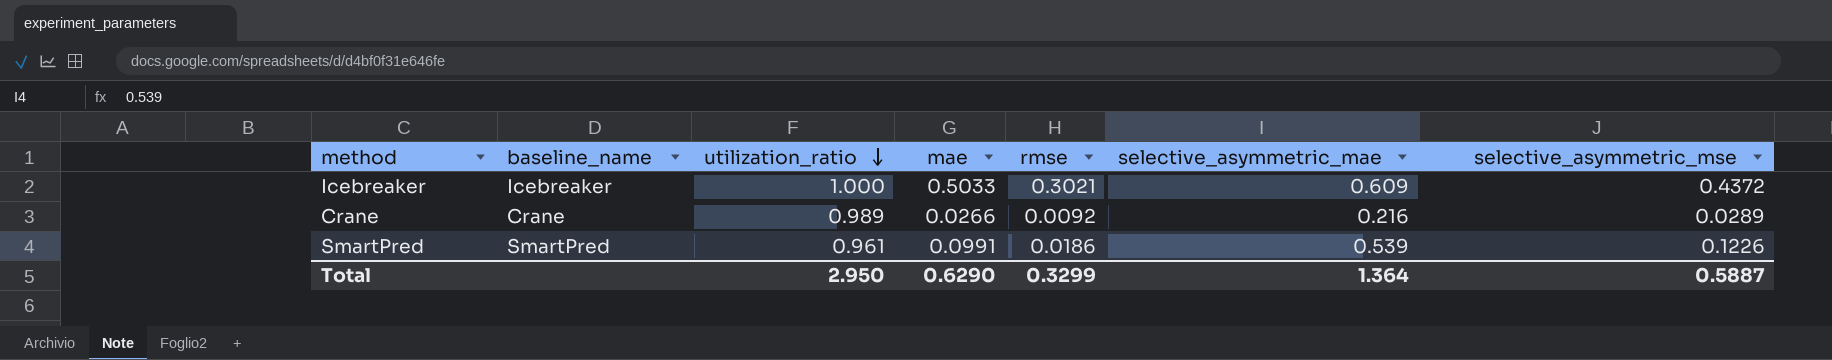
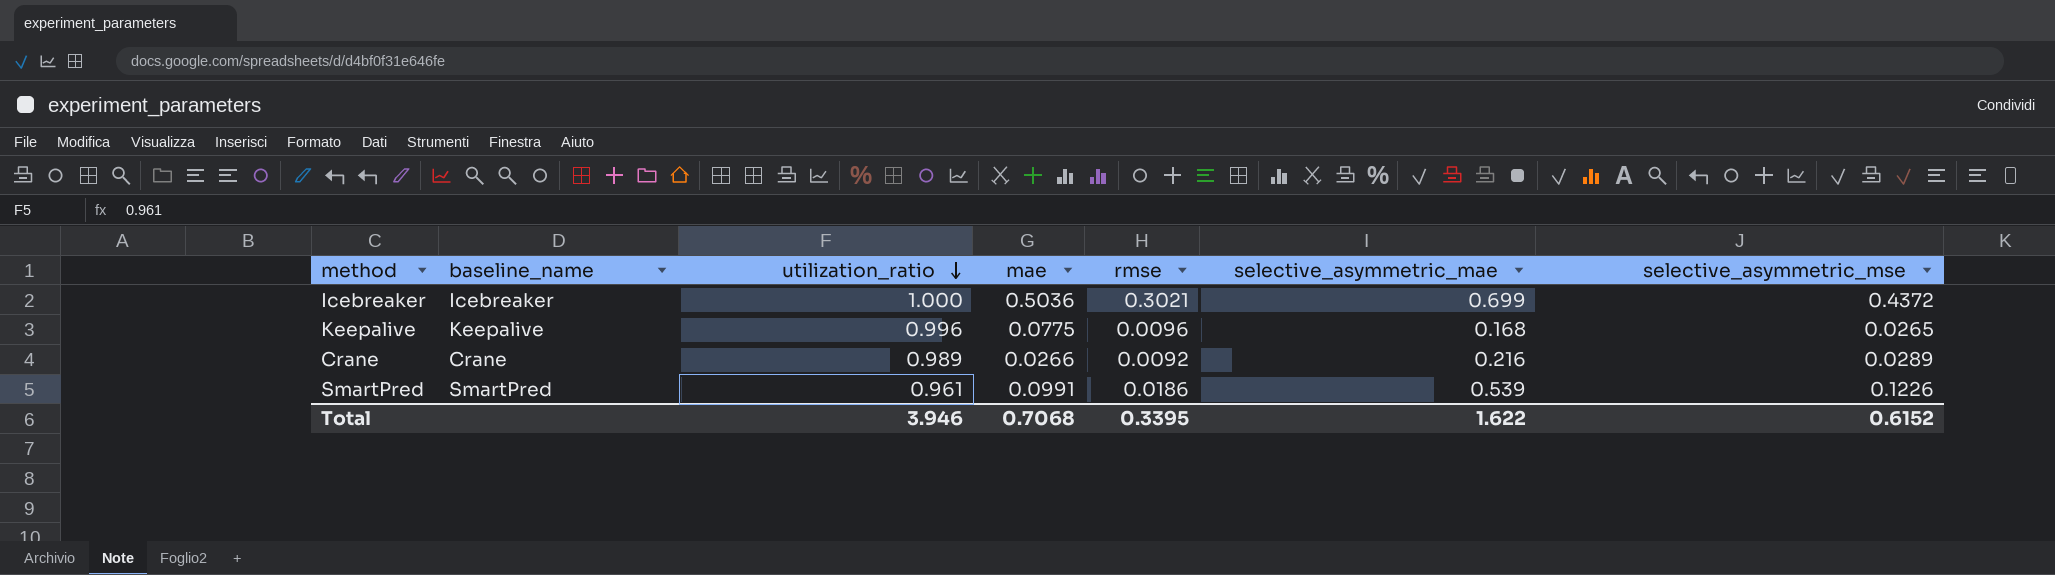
Icebreaker | mae: 0.5033 -> 0.5036
Icebreaker | selective_asymmetric_mae: 0.609 -> 0.699
row Keepalive: none -> Keepalive | 0.996 | 0.0775 | 0.0096 | 0.168 | 0.0265
Total | utilization_ratio: 2.950 -> 3.946
Total | mae: 0.6290 -> 0.7068
Total | rmse: 0.3299 -> 0.3395
Total | selective_asymmetric_mae: 1.364 -> 1.622
Total | selective_asymmetric_mse: 0.5887 -> 0.6152

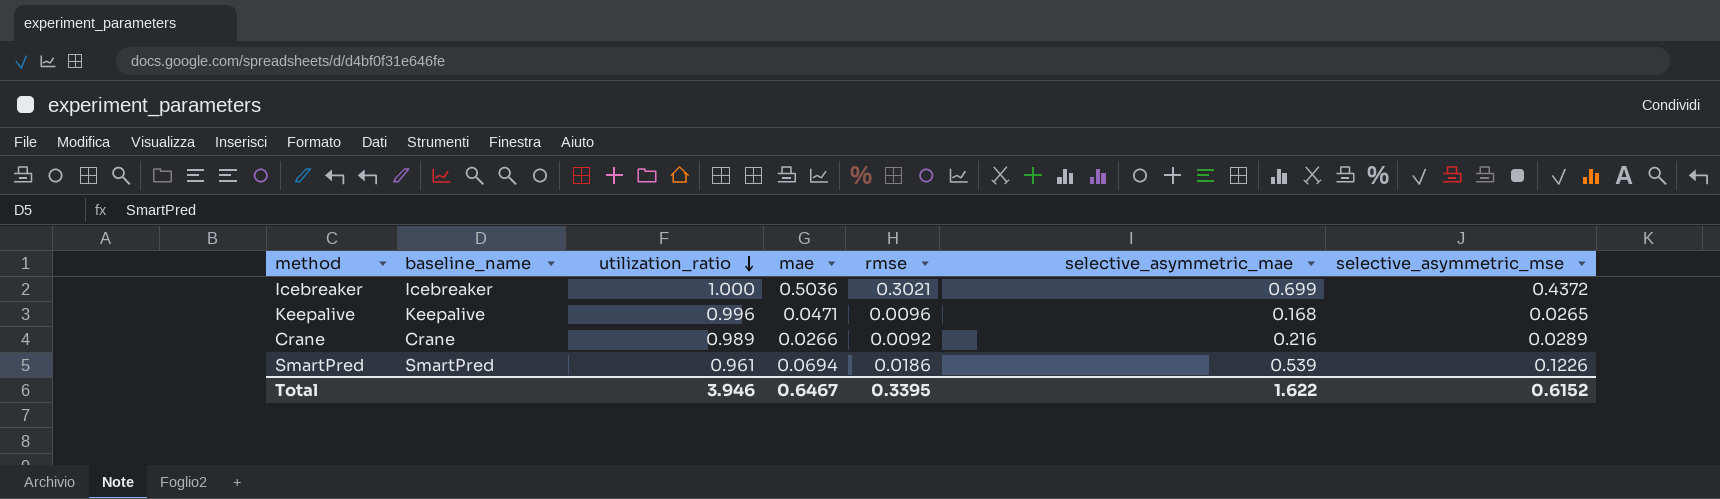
Keepalive | mae: 0.0775 -> 0.0471
SmartPred | mae: 0.0991 -> 0.0694
Total | mae: 0.7068 -> 0.6467

